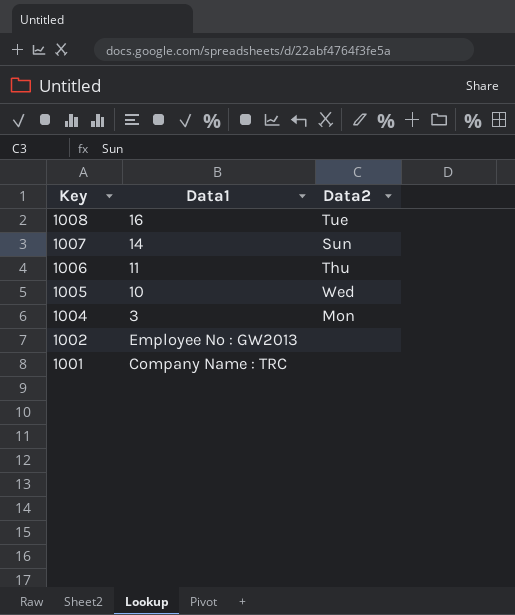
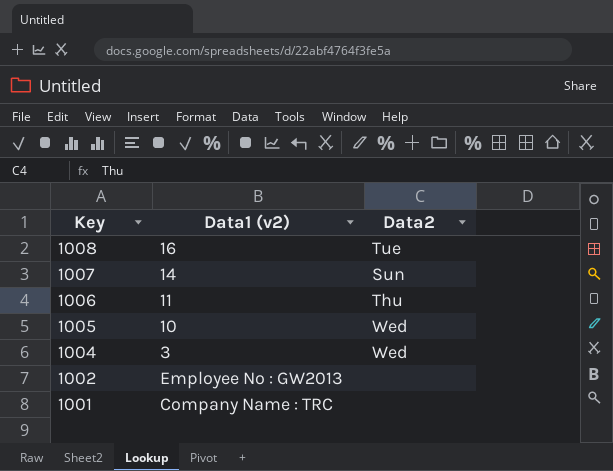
column name: Data1 -> Data1 (v2)
1004 | Data2: Mon -> Wed

